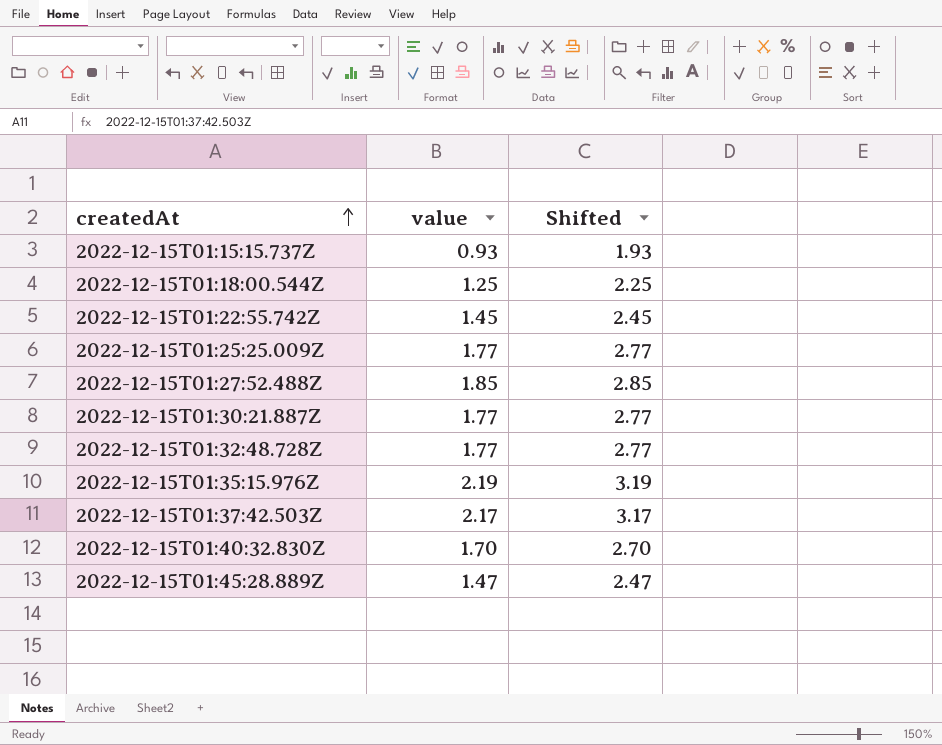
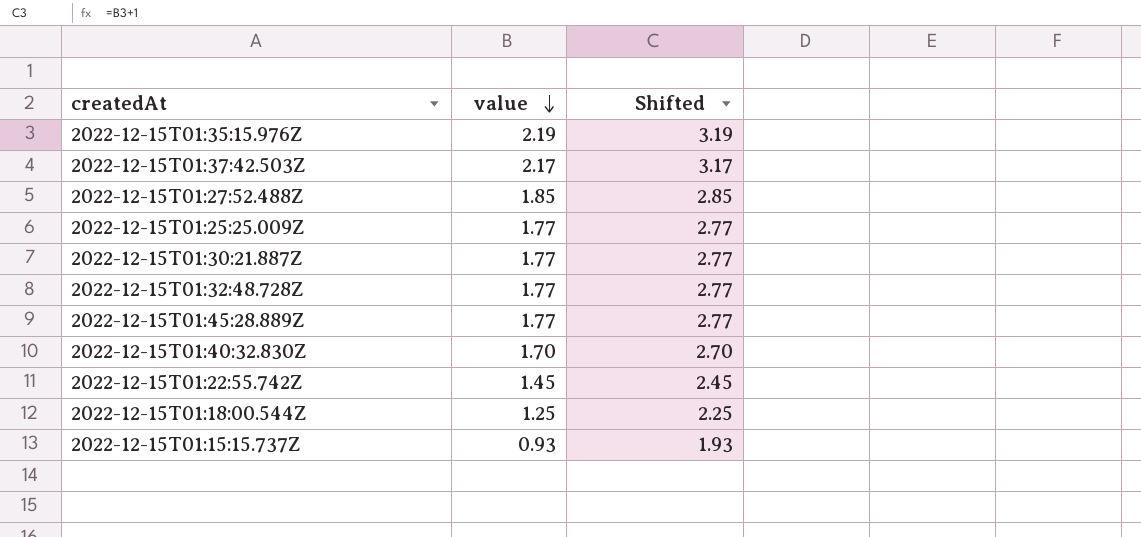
row order: createdAt ascending -> value descending
2022-12-15T01:45:28.889Z | value: 1.47 -> 1.77
2022-12-15T01:45:28.889Z | Shifted: 2.47 -> 2.77

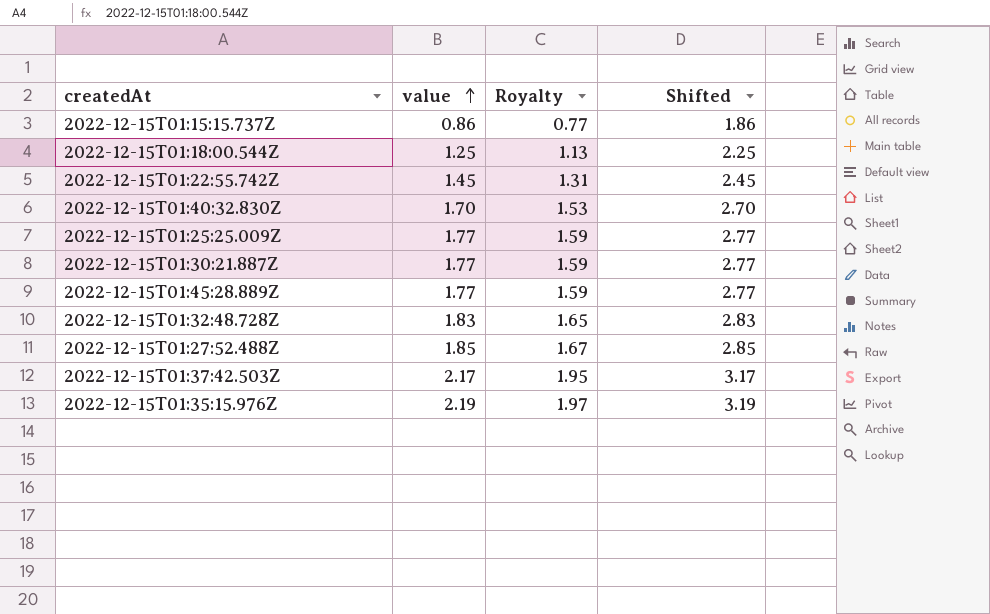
row order: value descending -> value ascending
column Royalty | formula: none -> [value] * 0.9
2022-12-15T01:15:15.737Z | value: 0.93 -> 0.86
2022-12-15T01:15:15.737Z | Shifted: 1.93 -> 1.86
2022-12-15T01:32:48.728Z | value: 1.77 -> 1.83
2022-12-15T01:32:48.728Z | Shifted: 2.77 -> 2.83

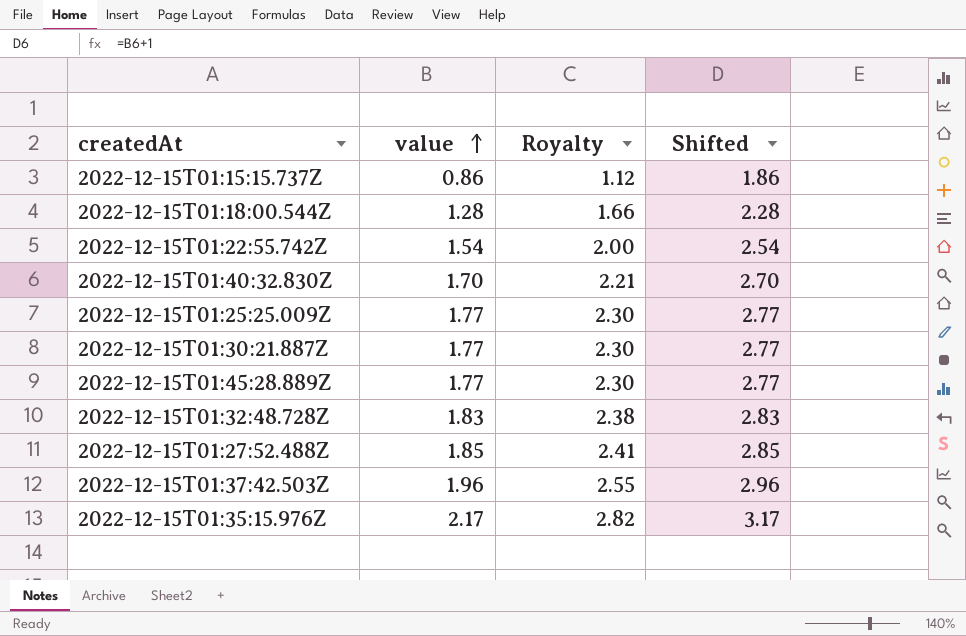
column Royalty | formula: [value] * 0.9 -> [value] * 1.3
2022-12-15T01:18:00.544Z | value: 1.25 -> 1.28
2022-12-15T01:18:00.544Z | Shifted: 2.25 -> 2.28
2022-12-15T01:22:55.742Z | value: 1.45 -> 1.54
2022-12-15T01:22:55.742Z | Shifted: 2.45 -> 2.54
2022-12-15T01:37:42.503Z | value: 2.17 -> 1.96
2022-12-15T01:37:42.503Z | Shifted: 3.17 -> 2.96
2022-12-15T01:35:15.976Z | value: 2.19 -> 2.17
2022-12-15T01:35:15.976Z | Shifted: 3.19 -> 3.17

